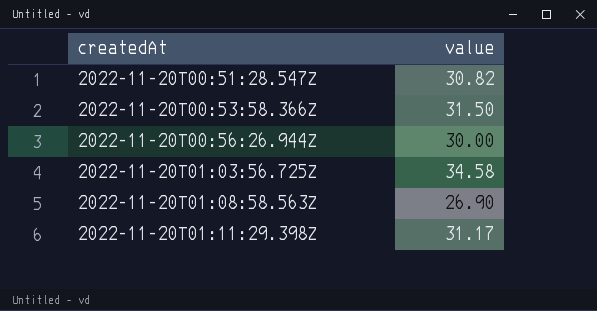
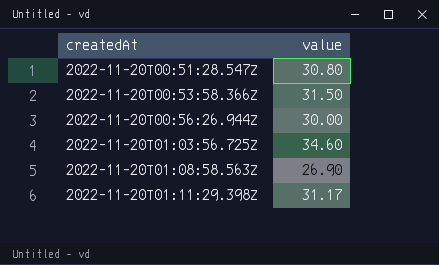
2022-11-20T00:51:28.547Z | value: 30.82 -> 30.80
2022-11-20T01:03:56.725Z | value: 34.58 -> 34.60

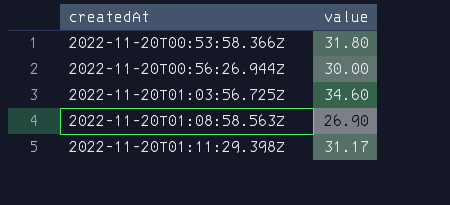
row 2022-11-20T00:51:28.547Z: 30.80 -> none
2022-11-20T00:53:58.366Z | value: 31.50 -> 31.80

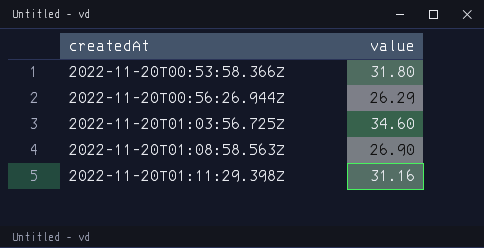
2022-11-20T00:56:26.944Z | value: 30.00 -> 26.29
2022-11-20T01:11:29.398Z | value: 31.17 -> 31.16

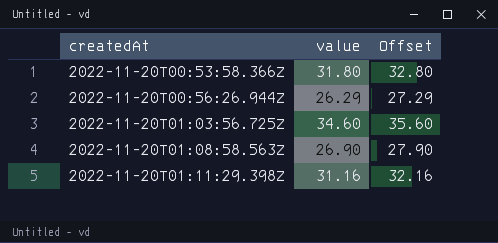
column Offset | formula: none -> [value] + 1

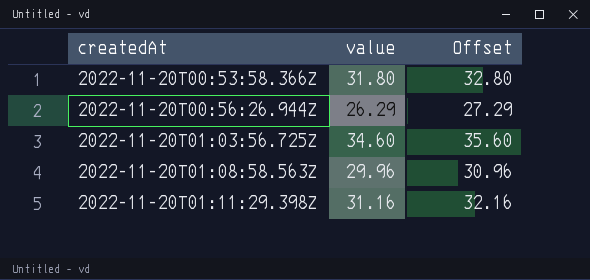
2022-11-20T01:08:58.563Z | value: 26.90 -> 29.96
2022-11-20T01:08:58.563Z | Offset: 27.90 -> 30.96

